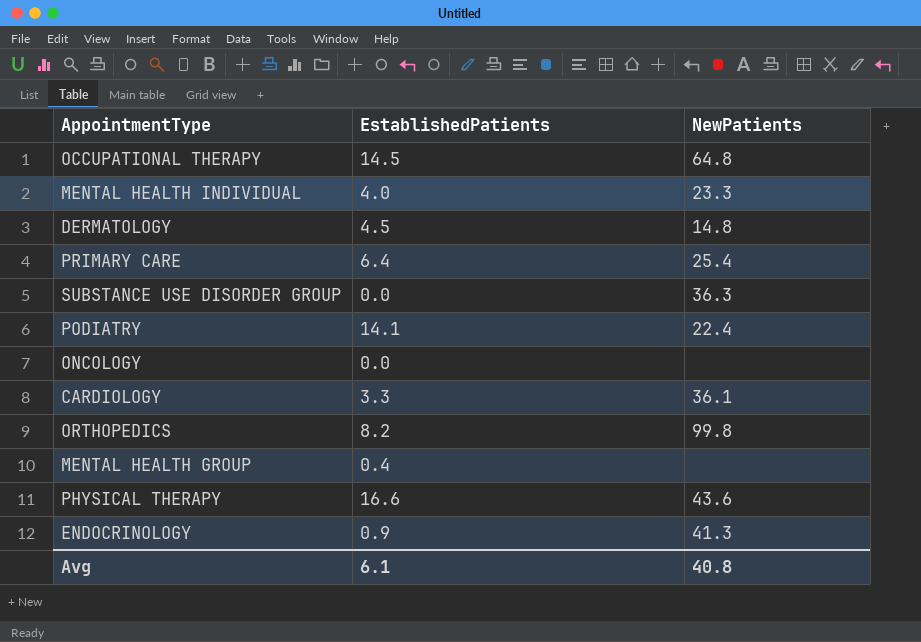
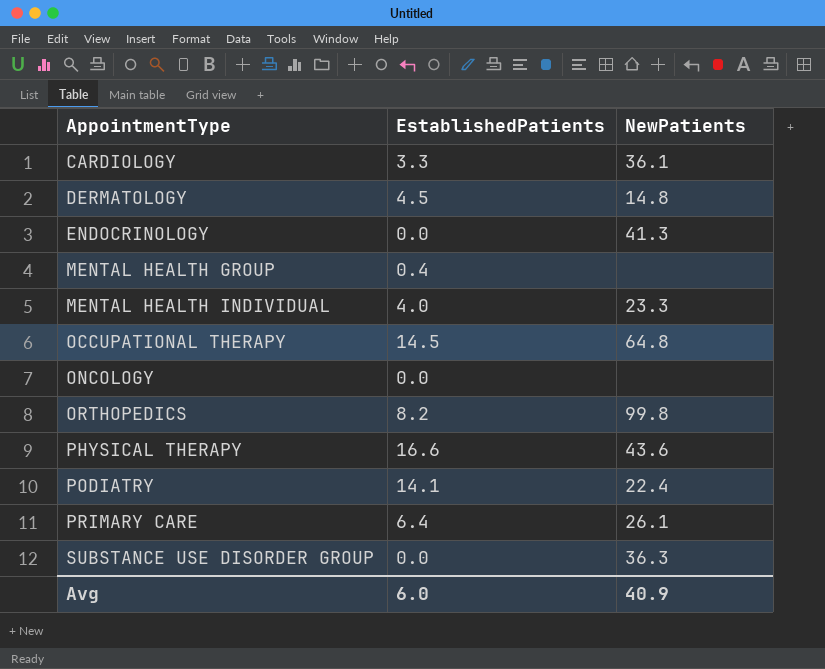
row order: none -> AppointmentType ascending
ENDOCRINOLOGY | EstablishedPatients: 0.9 -> 0.0
PRIMARY CARE | NewPatients: 25.4 -> 26.1
Avg | EstablishedPatients: 6.1 -> 6.0
Avg | NewPatients: 40.8 -> 40.9

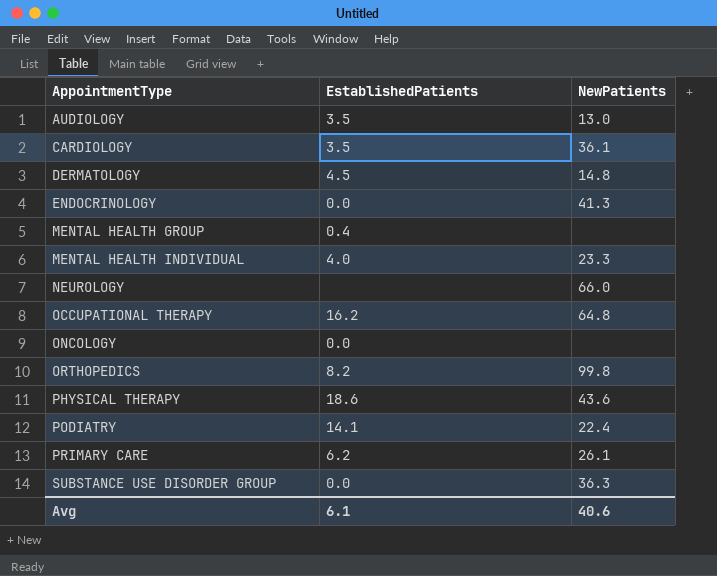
row AUDIOLOGY: none -> 3.5 | 13.0
CARDIOLOGY | EstablishedPatients: 3.3 -> 3.5
row NEUROLOGY: none -> none | 66.0
OCCUPATIONAL THERAPY | EstablishedPatients: 14.5 -> 16.2
PHYSICAL THERAPY | EstablishedPatients: 16.6 -> 18.6
PRIMARY CARE | EstablishedPatients: 6.4 -> 6.2
Avg | EstablishedPatients: 6.0 -> 6.1
Avg | NewPatients: 40.9 -> 40.6

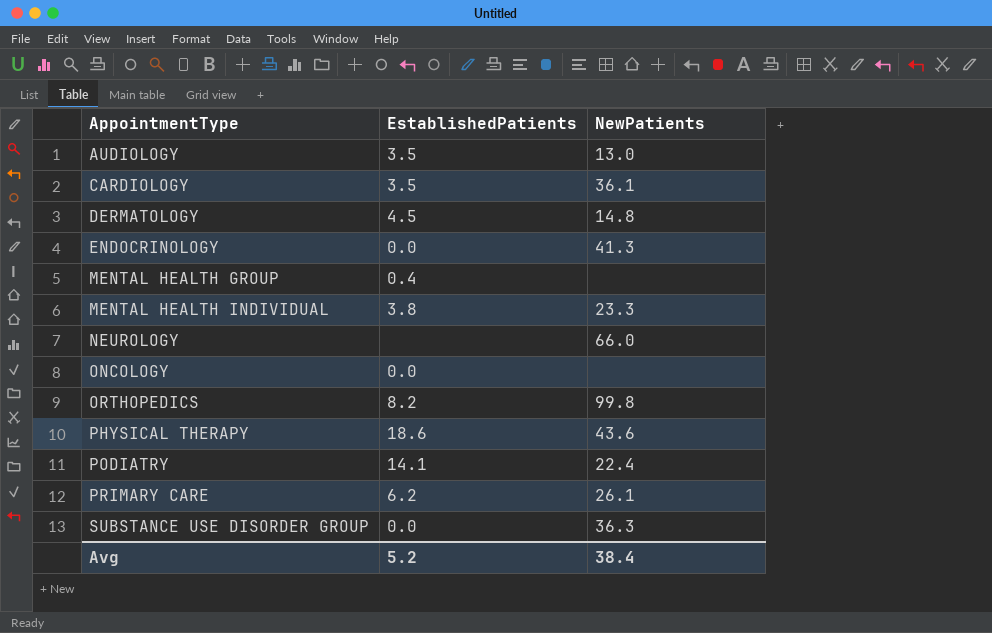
row OCCUPATIONAL THERAPY: 16.2 | 64.8 -> none
MENTAL HEALTH INDIVIDUAL | EstablishedPatients: 4.0 -> 3.8
Avg | EstablishedPatients: 6.1 -> 5.2
Avg | NewPatients: 40.6 -> 38.4

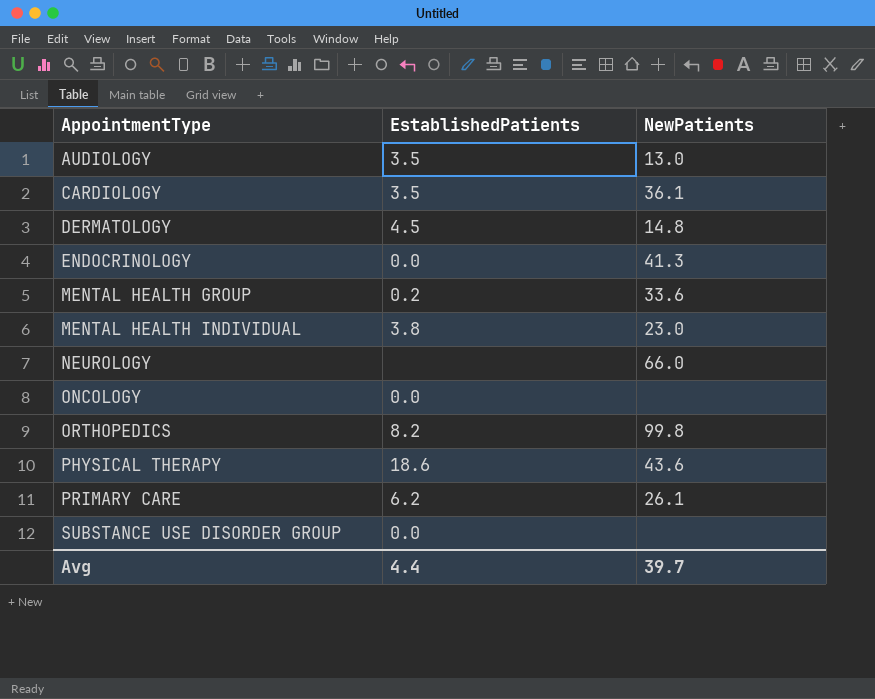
row PODIATRY: 14.1 | 22.4 -> none
MENTAL HEALTH GROUP | EstablishedPatients: 0.4 -> 0.2
MENTAL HEALTH GROUP | NewPatients: none -> 33.6
MENTAL HEALTH INDIVIDUAL | NewPatients: 23.3 -> 23.0
SUBSTANCE USE DISORDER GROUP | NewPatients: 36.3 -> none
Avg | EstablishedPatients: 5.2 -> 4.4
Avg | NewPatients: 38.4 -> 39.7

